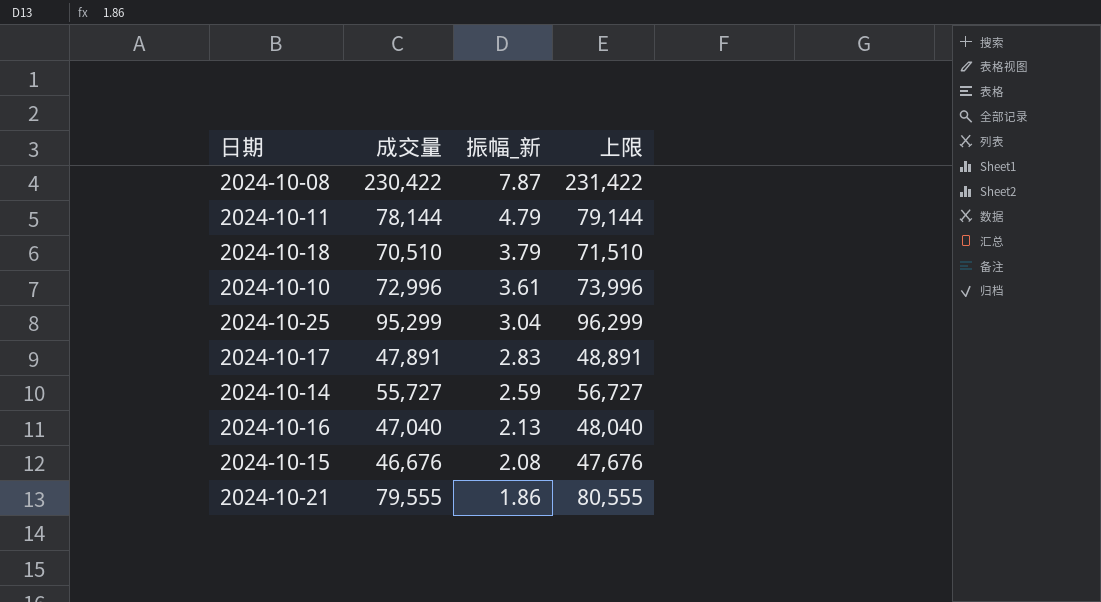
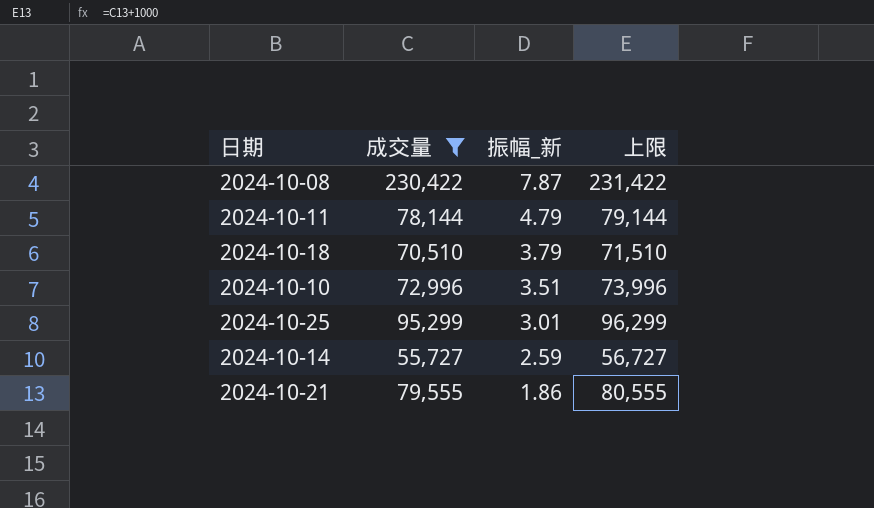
filter: none -> 成交量 >= 55,727
2024-10-10 | 振幅_新: 3.61 -> 3.51
2024-10-25 | 振幅_新: 3.04 -> 3.01

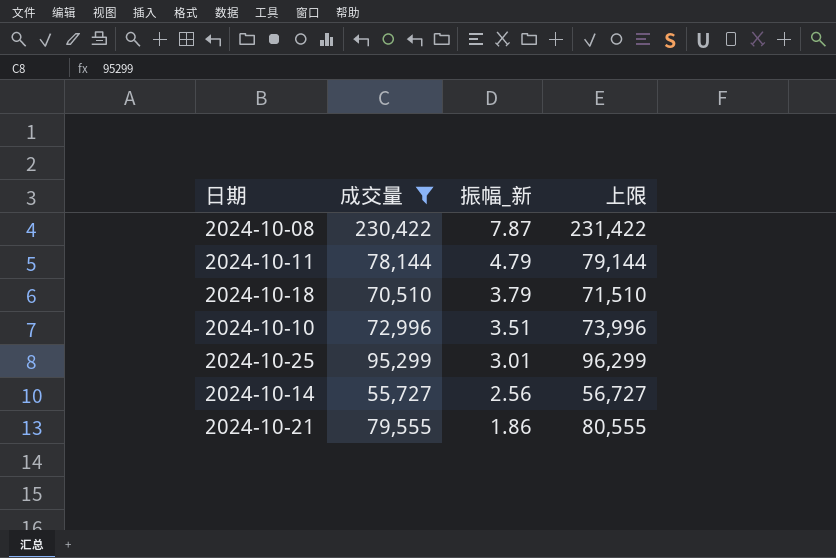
2024-10-14 | 振幅_新: 2.59 -> 2.56

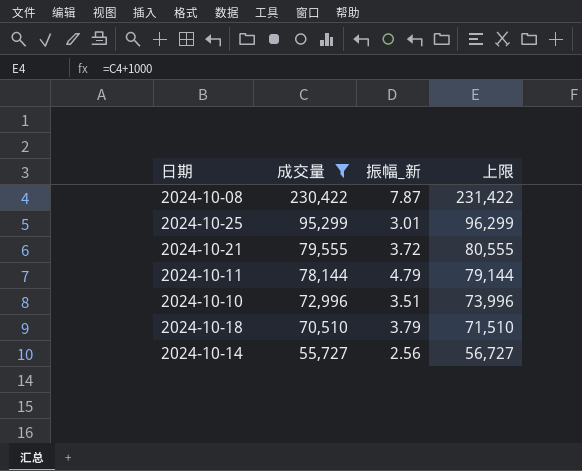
row order: 振幅_新 descending -> 成交量 descending
2024-10-21 | 振幅_新: 1.86 -> 3.72

